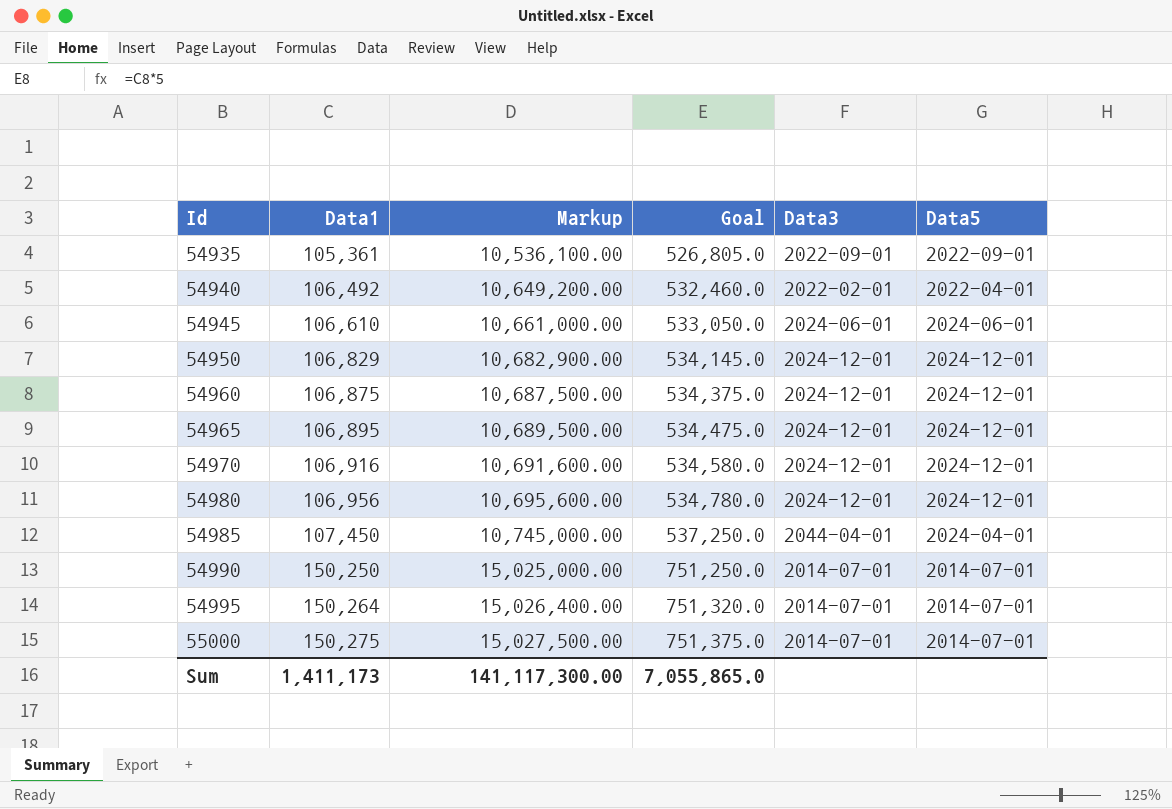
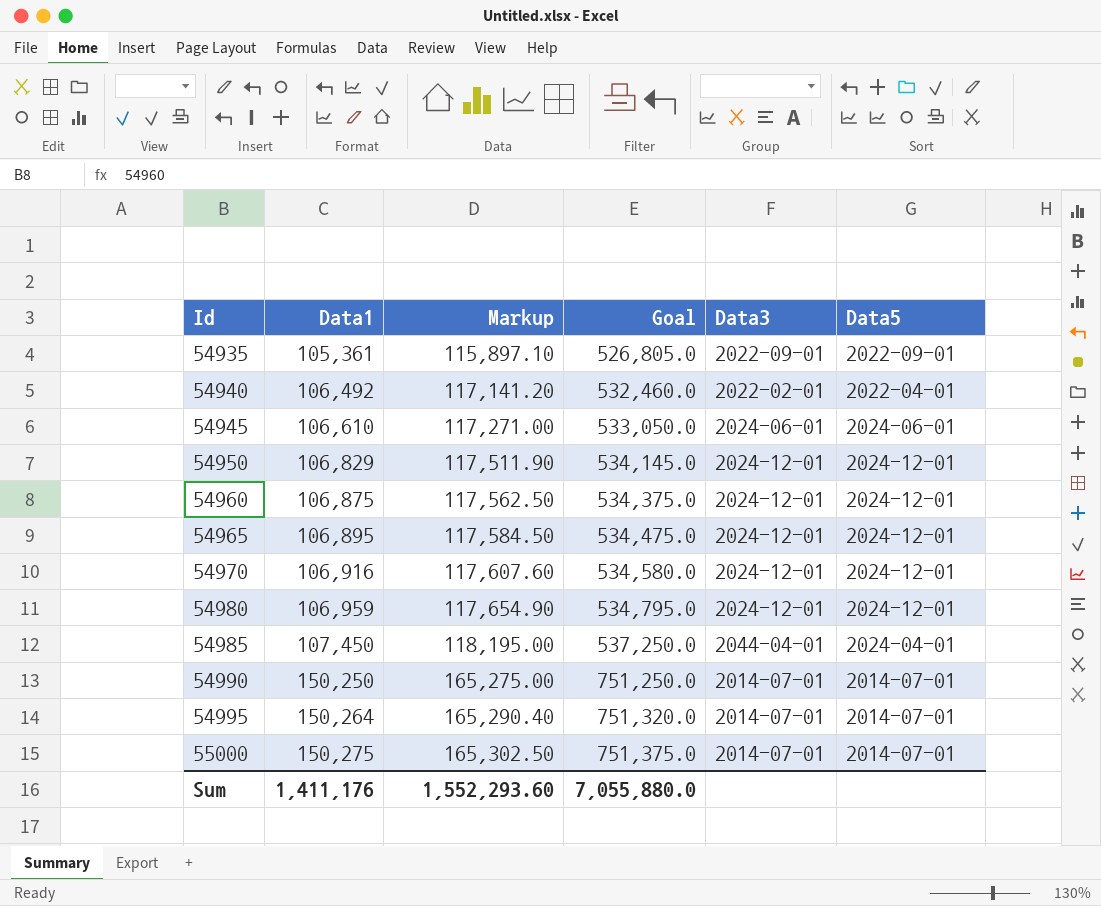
column Markup | formula: [Data1] * 100 -> [Data1] * 1.1
54980 | Data1: 106,956 -> 106,959
54980 | Goal: 534,780.0 -> 534,795.0
Sum | Data1: 1,411,173 -> 1,411,176
Sum | Markup: 141,117,300.00 -> 1,552,293.60
Sum | Goal: 7,055,865.0 -> 7,055,880.0

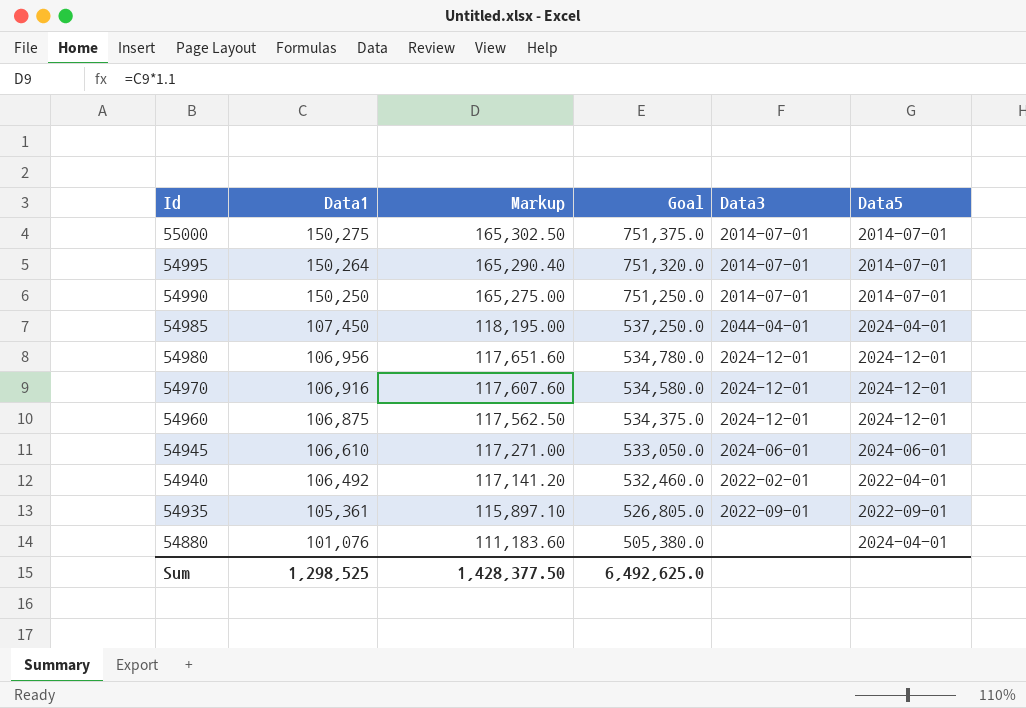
row order: Id ascending -> Id descending
row 54950: 106,829 | 117,511.90 | 534,145.0 | 2024-12-01 | 2024-12-01 -> none
row 54965: 106,895 | 117,584.50 | 534,475.0 | 2024-12-01 | 2024-12-01 -> none
54980 | Data1: 106,959 -> 106,956
54980 | Markup: 117,654.90 -> 117,651.60
54980 | Goal: 534,795.0 -> 534,780.0
row 54880: none -> 101,076 | 111,183.60 | 505,380.0 | none | 2024-04-01
Sum | Data1: 1,411,176 -> 1,298,525
Sum | Markup: 1,552,293.60 -> 1,428,377.50
Sum | Goal: 7,055,880.0 -> 6,492,625.0

